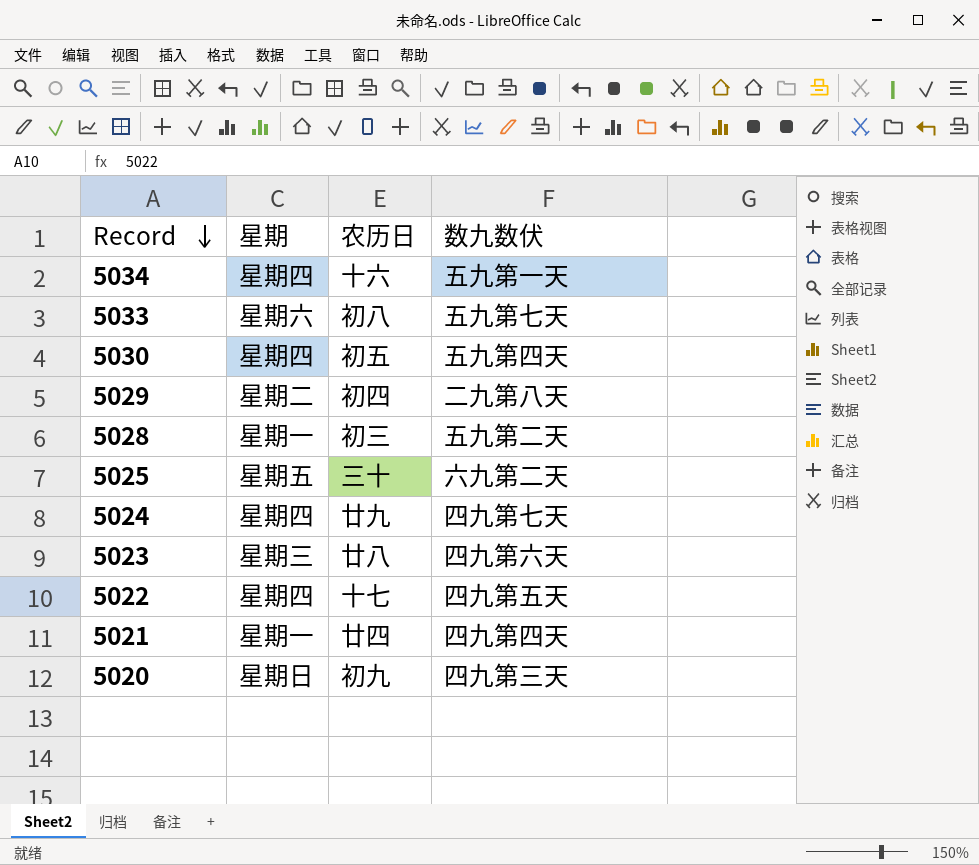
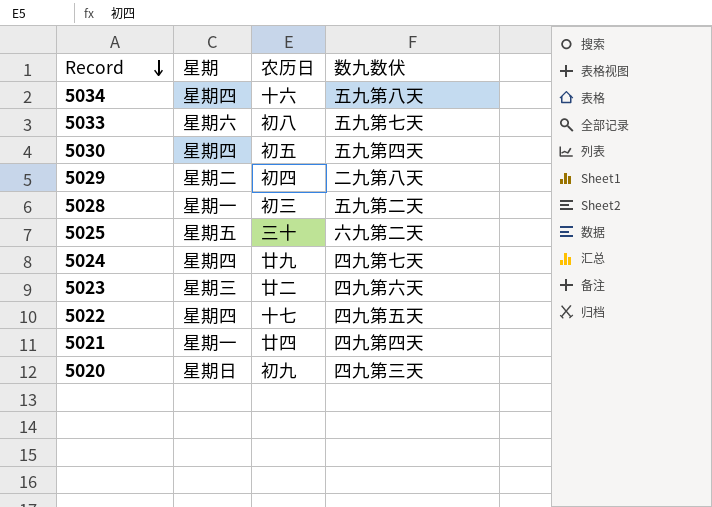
5034 | 数九数伏: 五九第一天 -> 五九第八天
5023 | 农历日: 廿八 -> 廿二

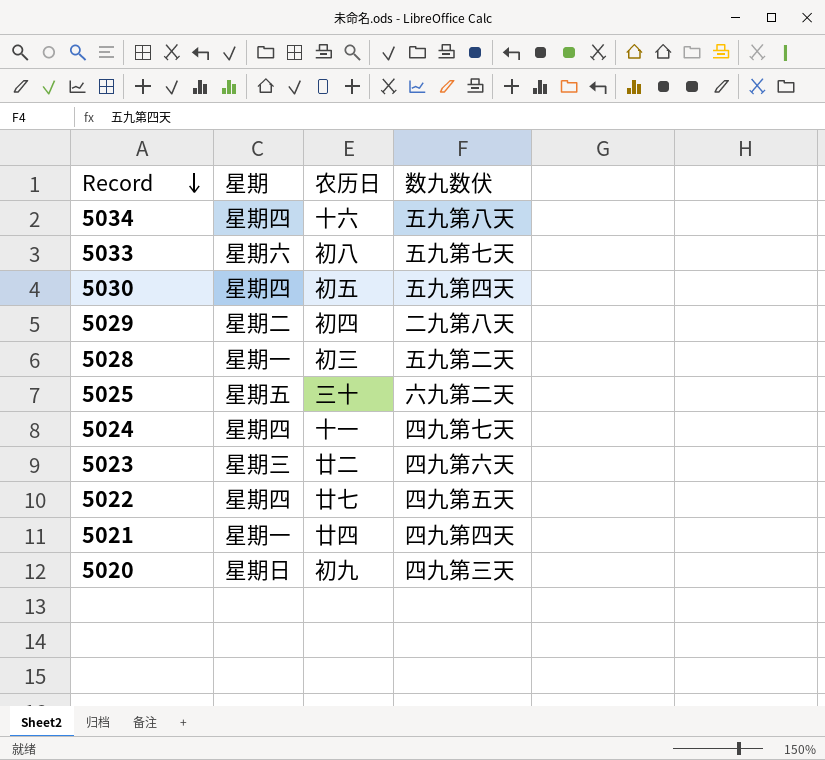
5024 | 农历日: 廿九 -> 十一
5022 | 农历日: 十七 -> 廿七

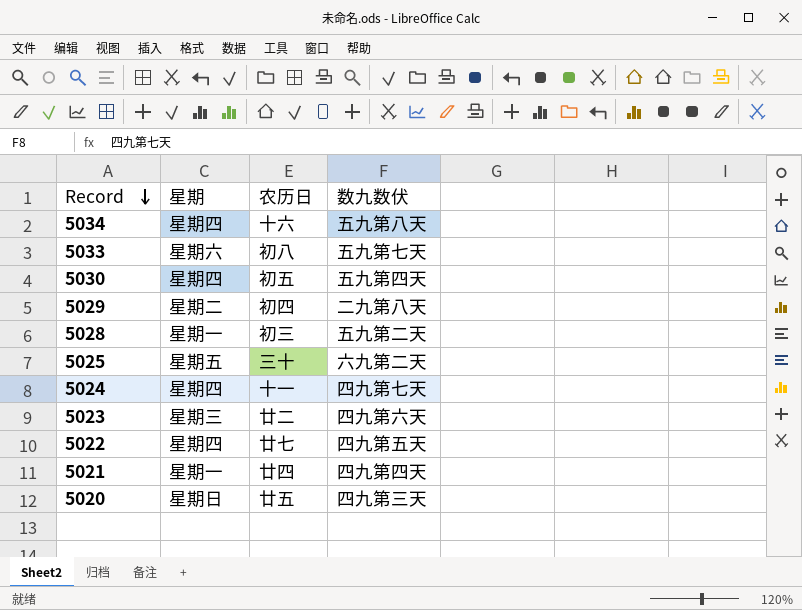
5020 | 农历日: 初九 -> 廿五

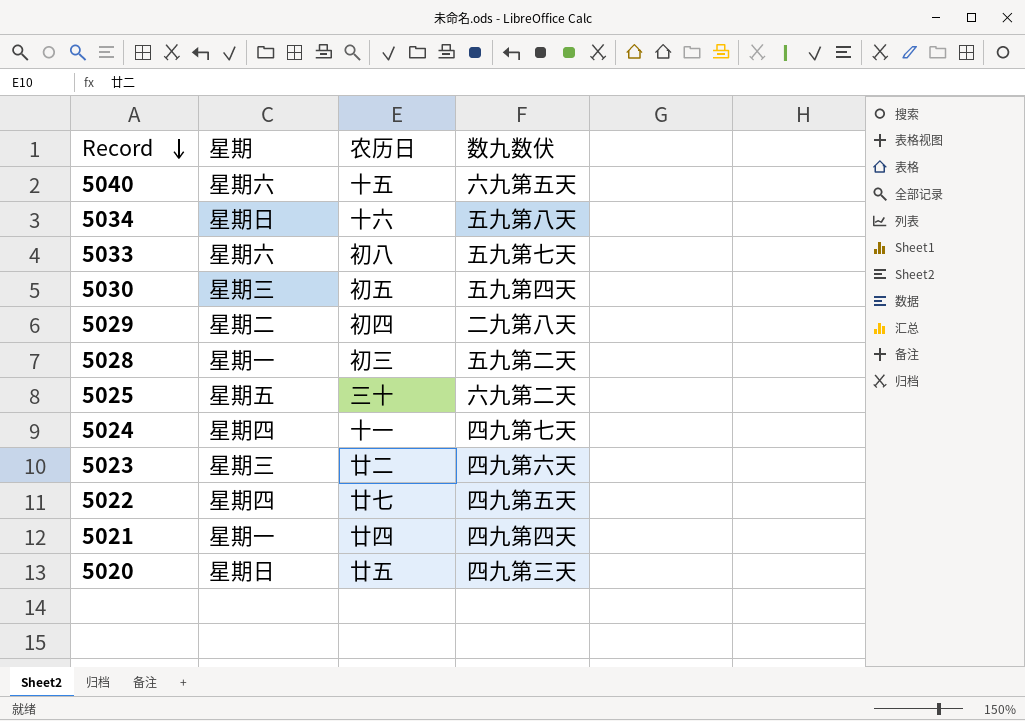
row 5040: none -> 星期六 | 十五 | 六九第五天
5034 | 星期: 星期四 -> 星期日
5030 | 星期: 星期四 -> 星期三

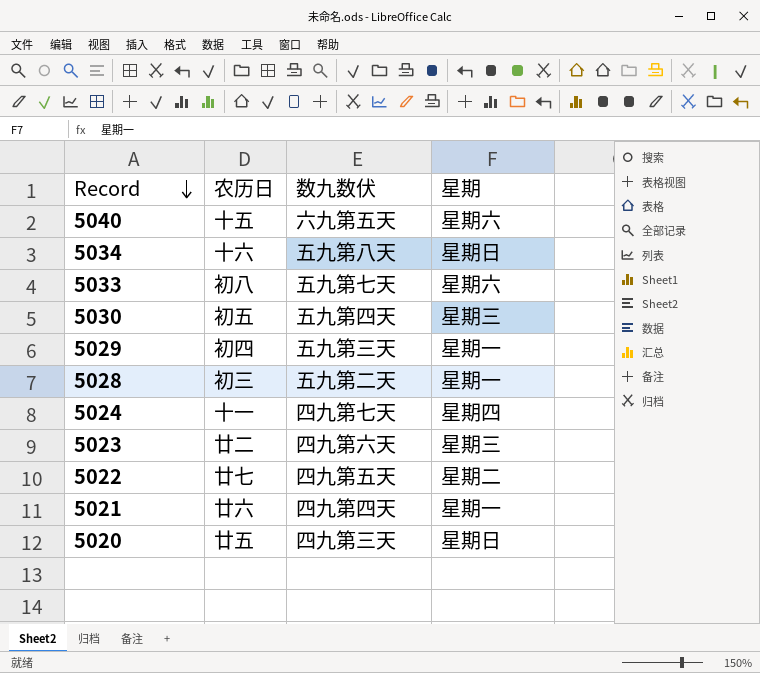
column 星期 | position: 2 -> 4
row 5025: 星期五 | 三十 | 六九第二天 -> none
5029 | 数九数伏: 二九第八天 -> 五九第三天
5029 | 星期: 星期二 -> 星期一
5022 | 星期: 星期四 -> 星期二
5021 | 农历日: 廿四 -> 廿六

